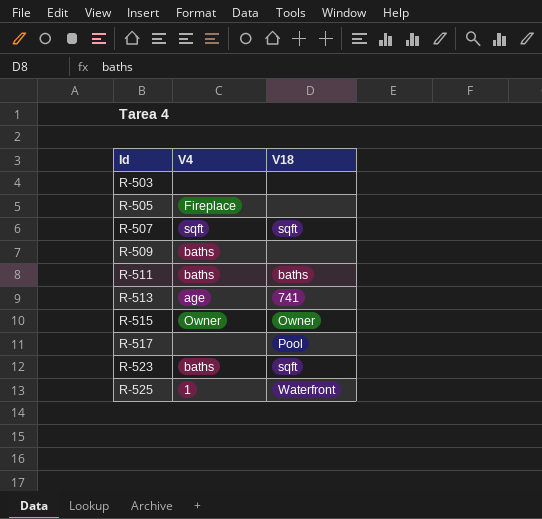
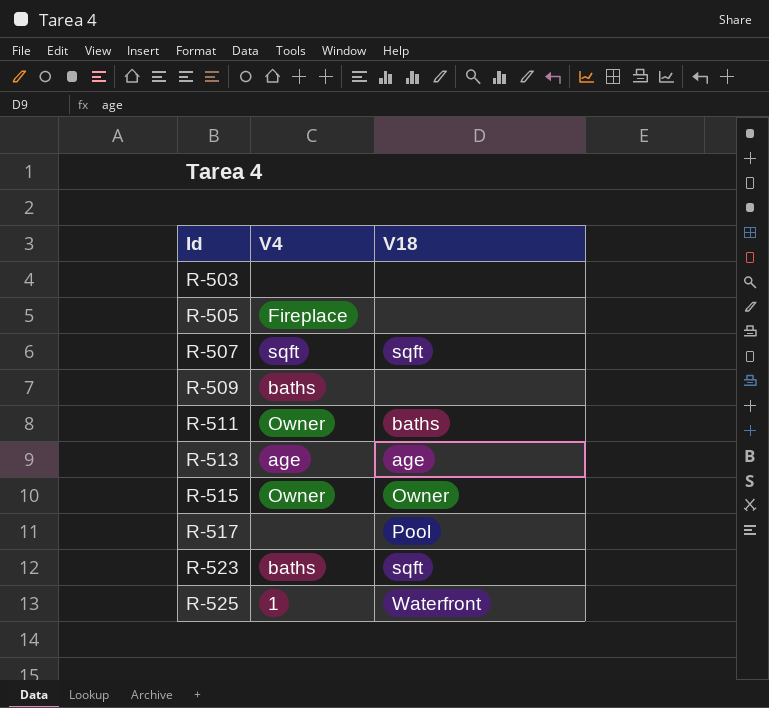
R-511 | V4: baths -> Owner
R-513 | V18: 741 -> age

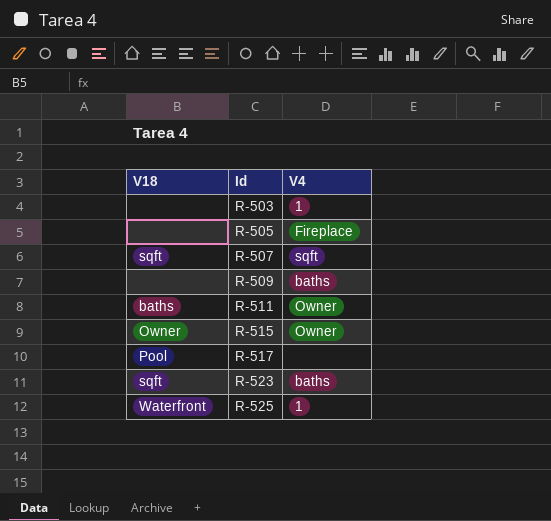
column V18 | position: 3 -> 1
row R-513: age | age -> none
R-503 | V4: none -> 1

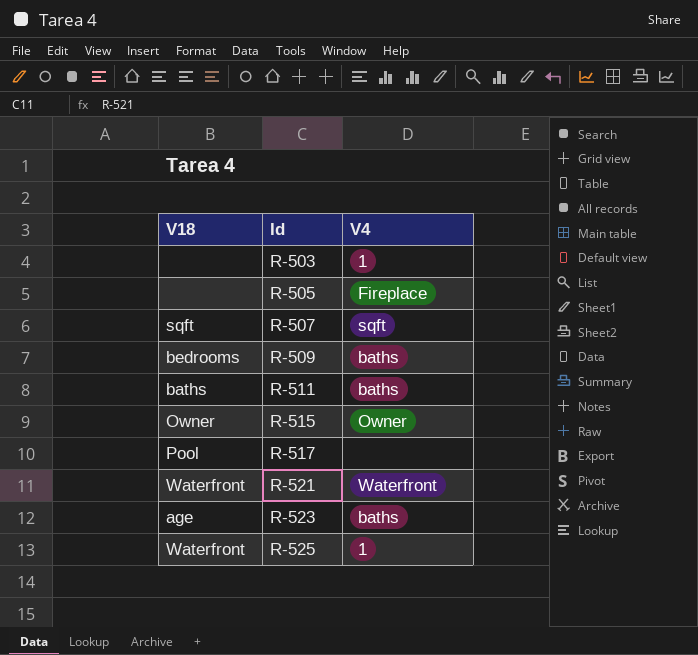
R-509 | V18: none -> bedrooms
R-511 | V4: Owner -> baths
row R-521: none -> Waterfront | Waterfront
R-523 | V18: sqft -> age

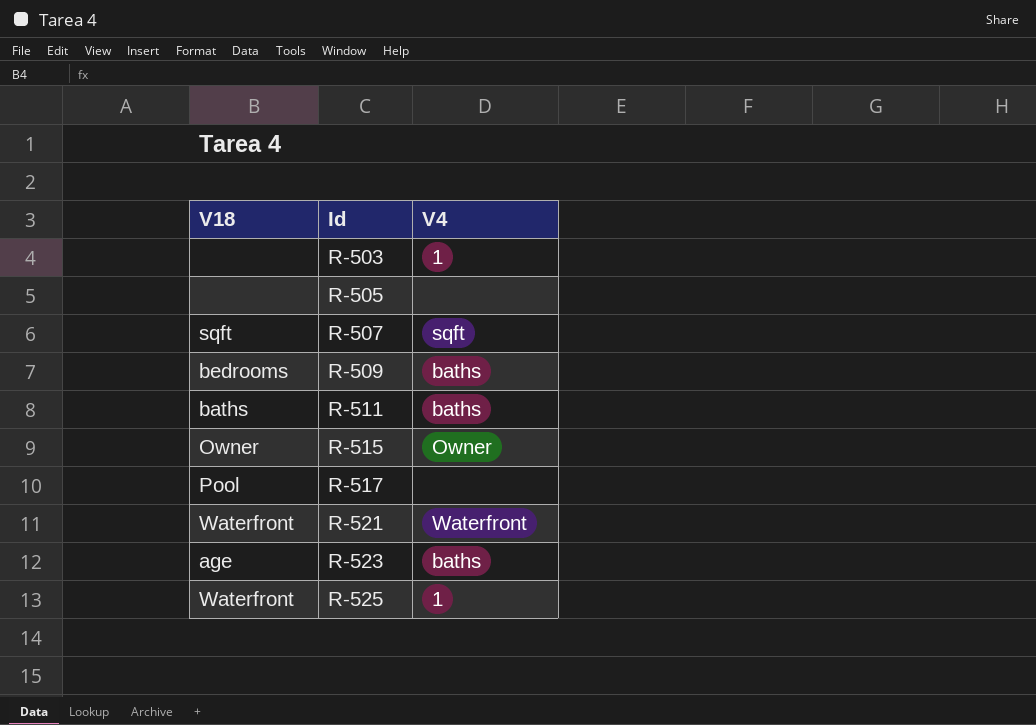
R-505 | V4: Fireplace -> none

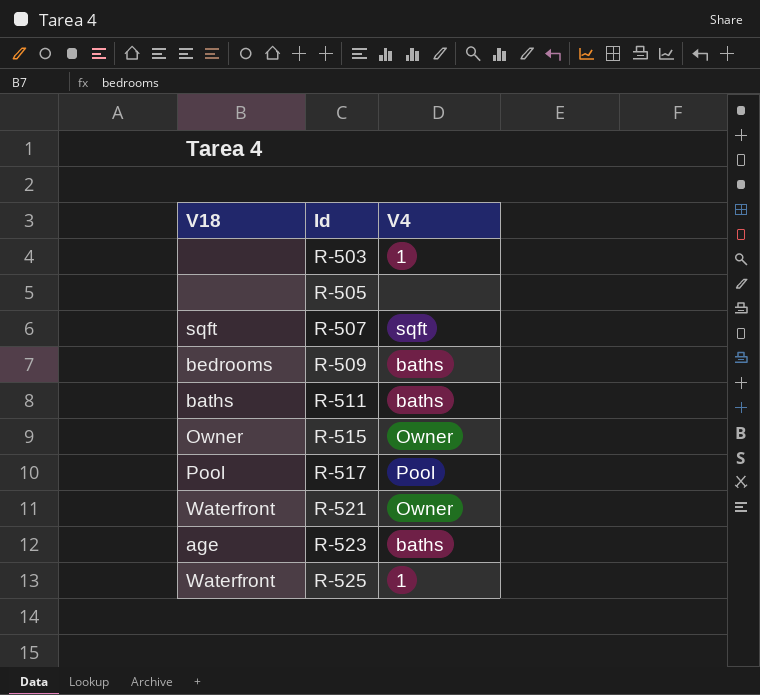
R-517 | V4: none -> Pool
R-521 | V4: Waterfront -> Owner

